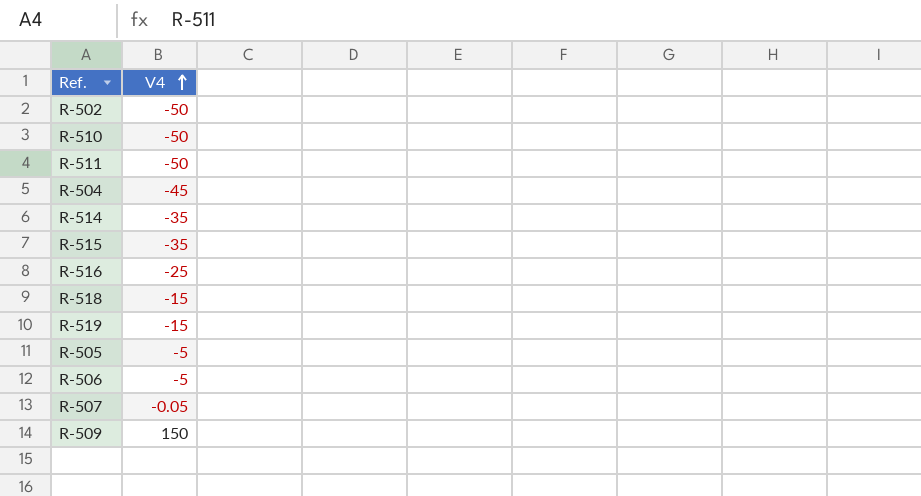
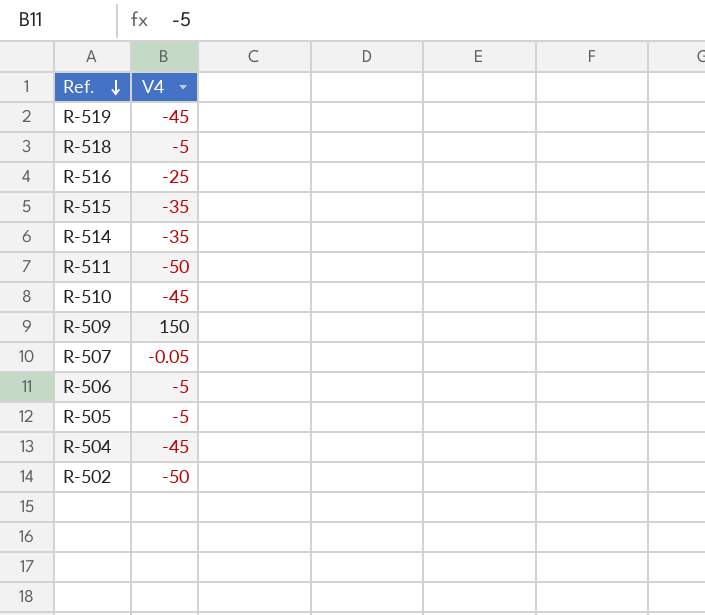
row order: V4 ascending -> Ref. descending
R-519 | V4: -15 -> -45
R-518 | V4: -15 -> -5
R-510 | V4: -50 -> -45

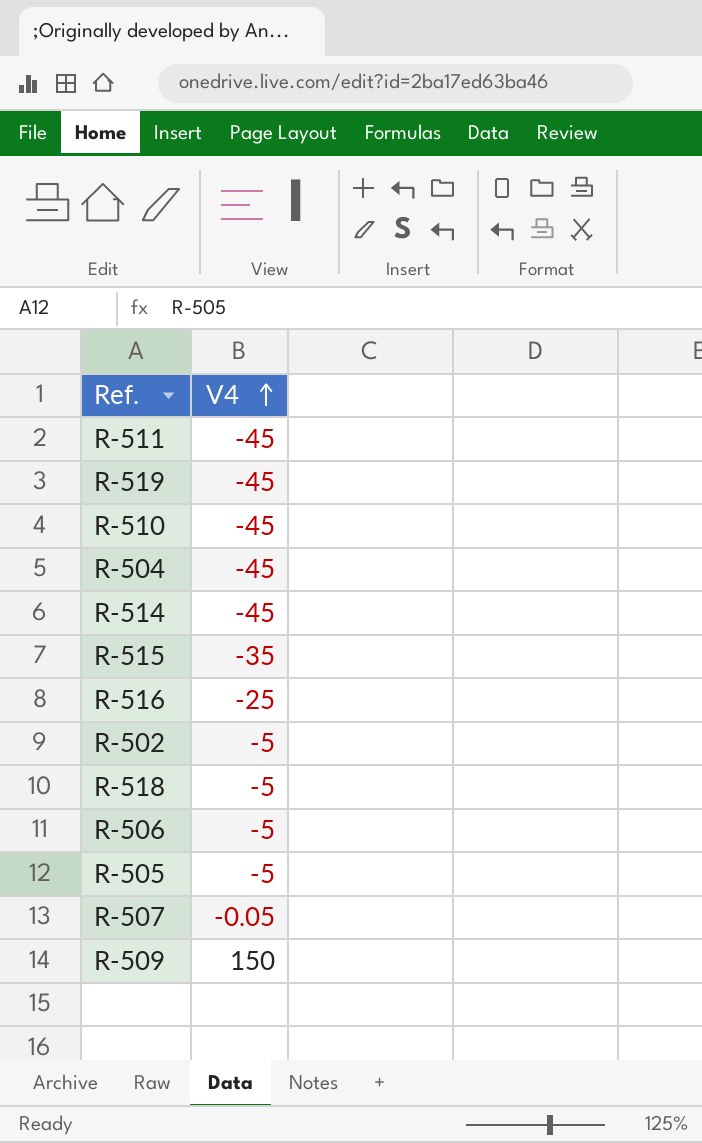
row order: Ref. descending -> V4 ascending
R-511 | V4: -50 -> -45
R-514 | V4: -35 -> -45
R-502 | V4: -50 -> -5

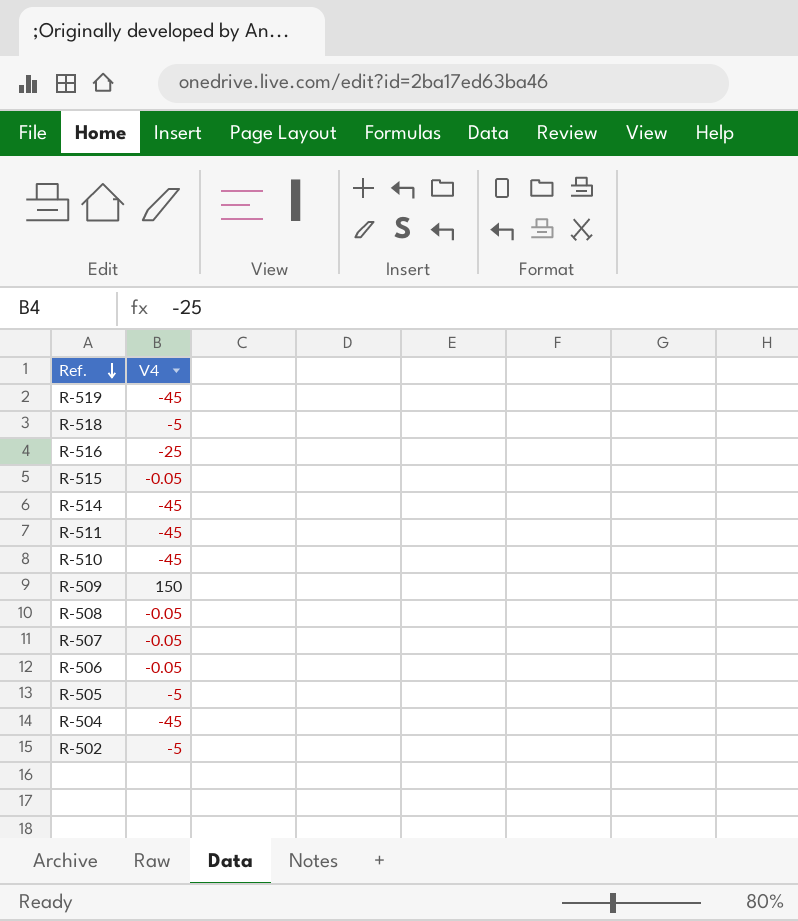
row order: V4 ascending -> Ref. descending
R-515 | V4: -35 -> -0.05
row R-508: none -> -0.05
R-506 | V4: -5 -> -0.05

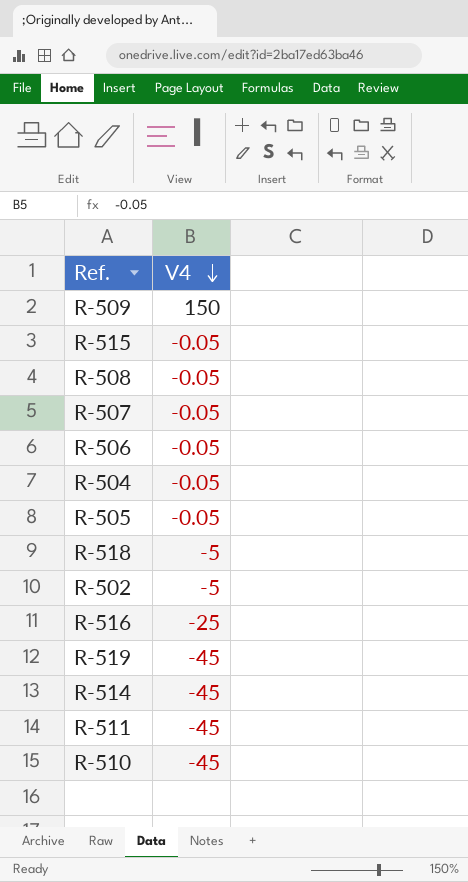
row order: Ref. descending -> V4 descending
R-504 | V4: -45 -> -0.05
R-505 | V4: -5 -> -0.05

